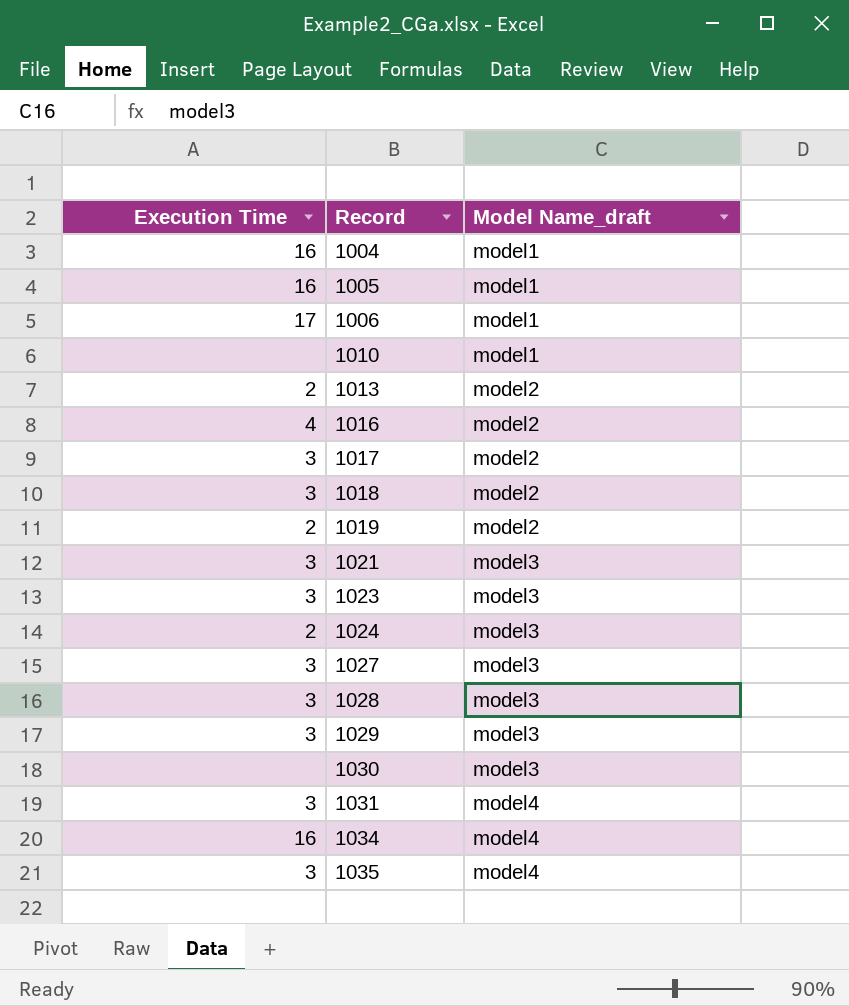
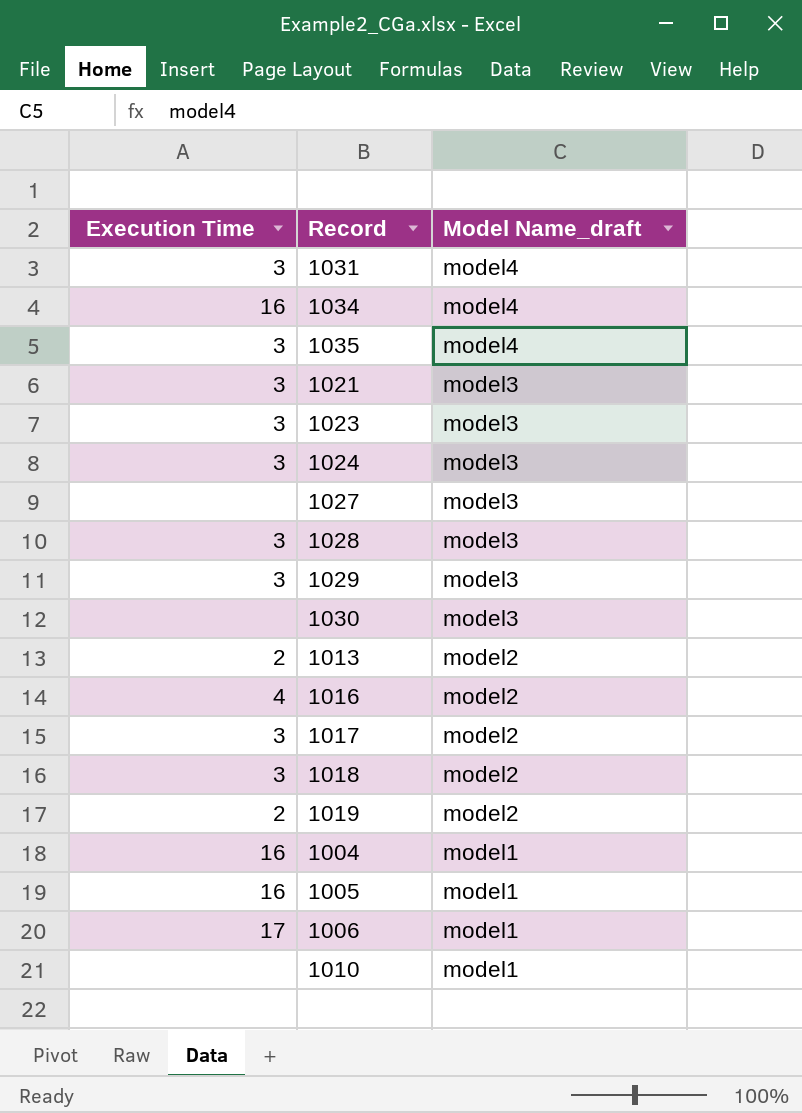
row order: Record ascending -> Model Name_draft descending
1024 | Execution Time: 2 -> 3
1027 | Execution Time: 3 -> none

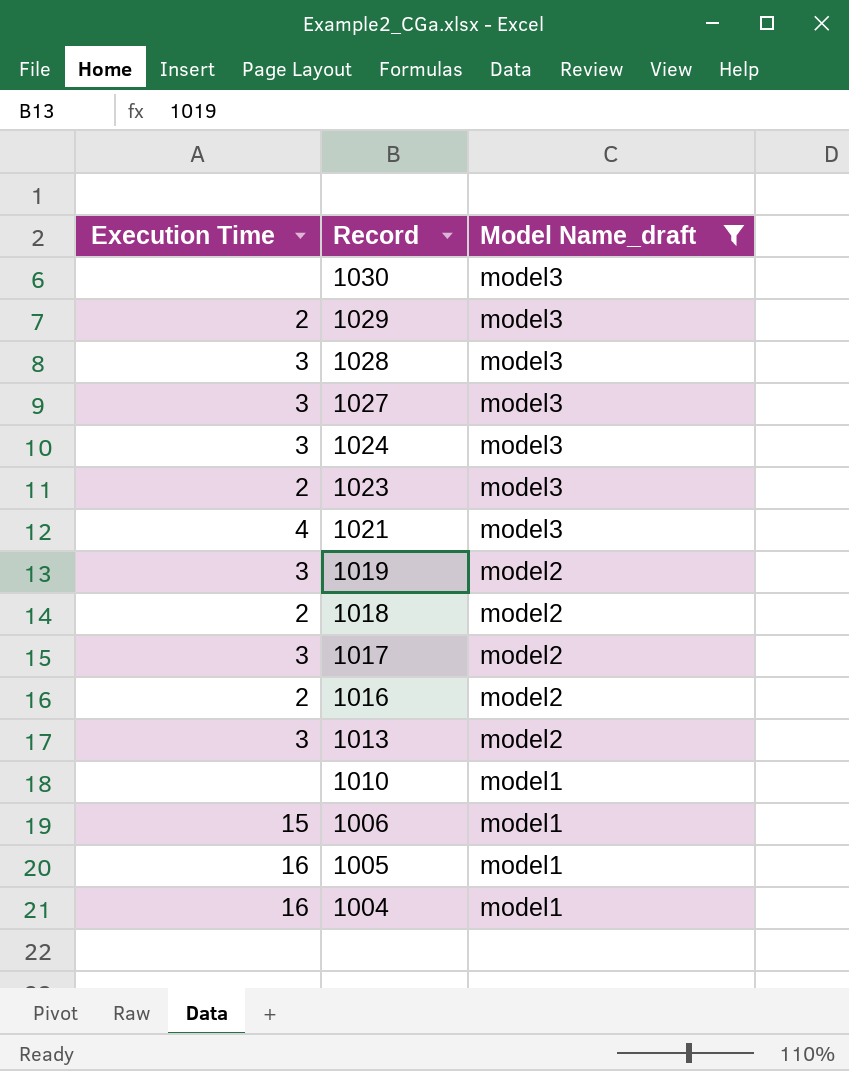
filter: none -> Model Name_draft != model4
row order: Model Name_draft descending -> Record descending
1029 | Execution Time: 3 -> 2
1027 | Execution Time: none -> 3
1023 | Execution Time: 3 -> 2
1021 | Execution Time: 3 -> 4
1019 | Execution Time: 2 -> 3
1018 | Execution Time: 3 -> 2
1016 | Execution Time: 4 -> 2
1013 | Execution Time: 2 -> 3
1006 | Execution Time: 17 -> 15

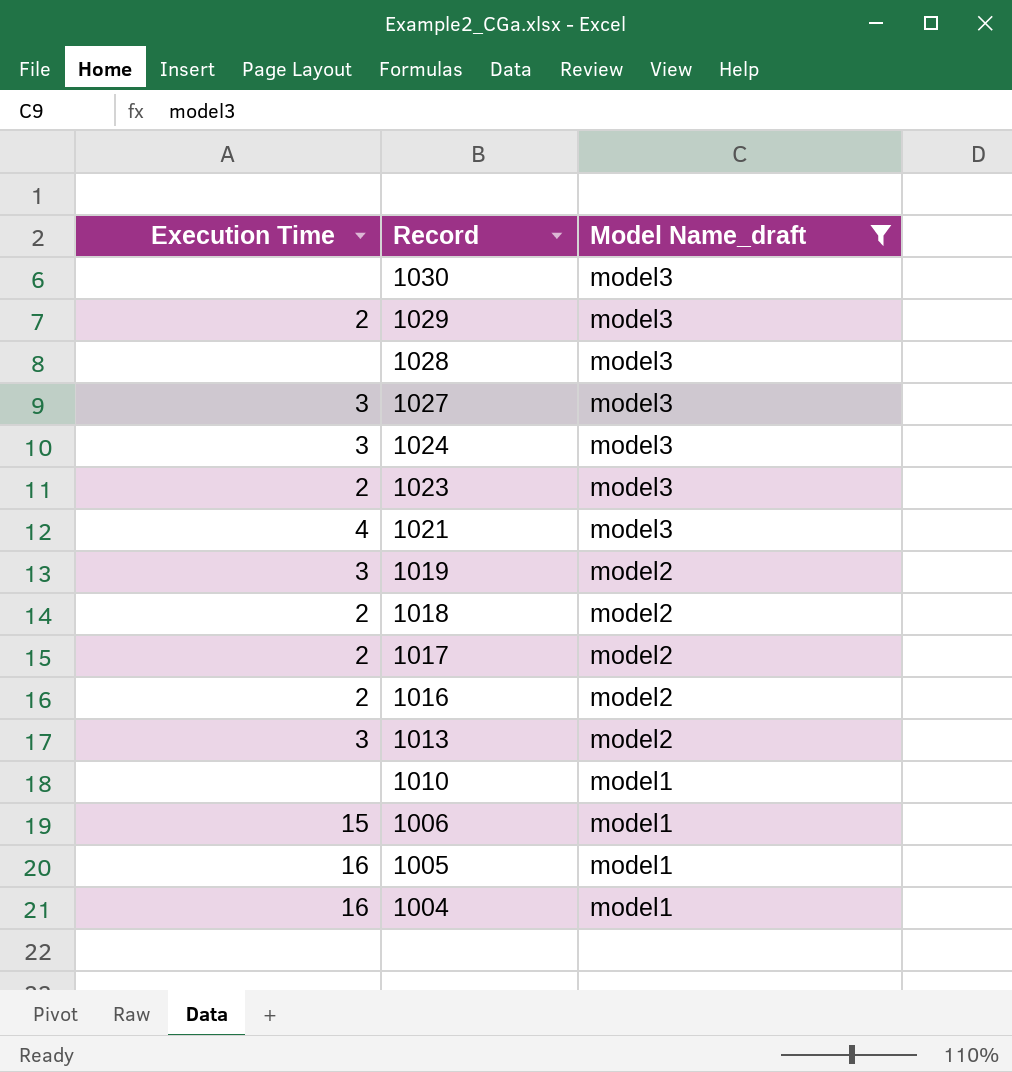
1028 | Execution Time: 3 -> none
1017 | Execution Time: 3 -> 2

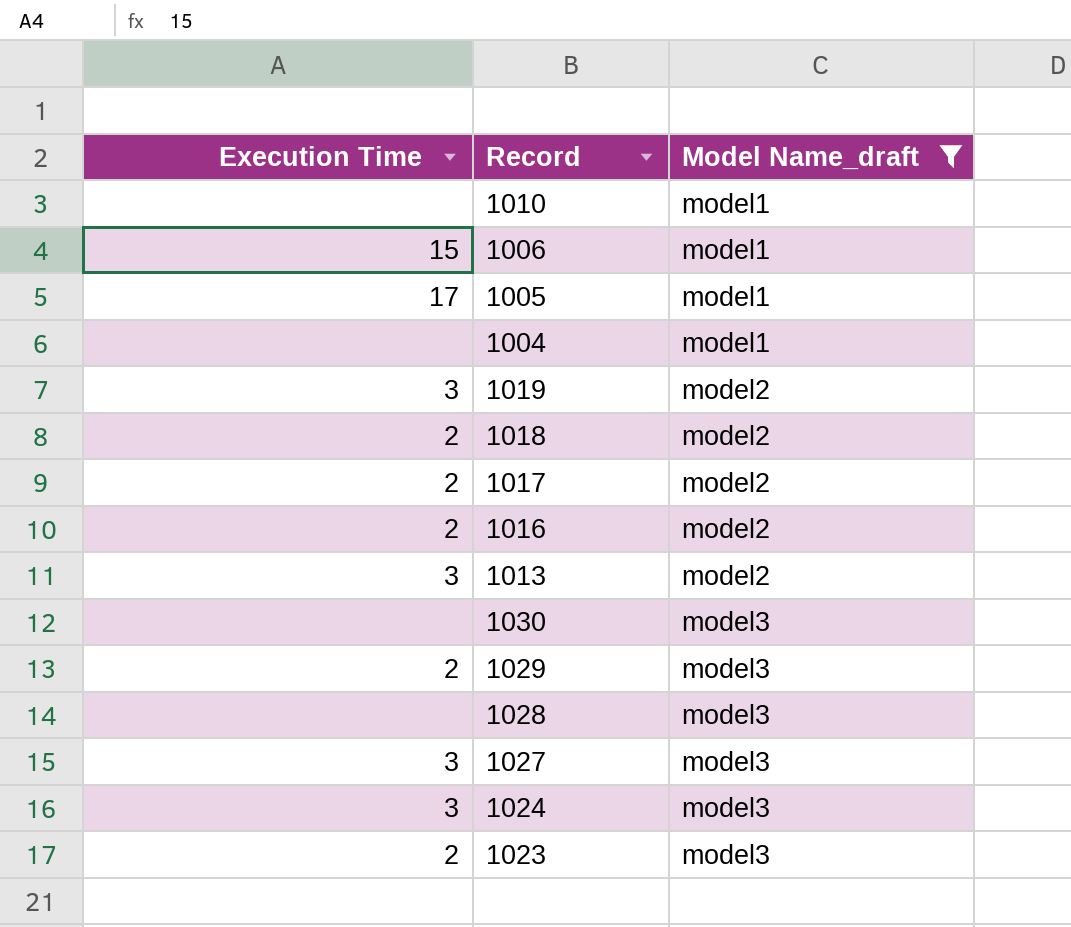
row order: Record descending -> Model Name_draft ascending
row 1021: 4 | model3 -> none
1005 | Execution Time: 16 -> 17
1004 | Execution Time: 16 -> none

